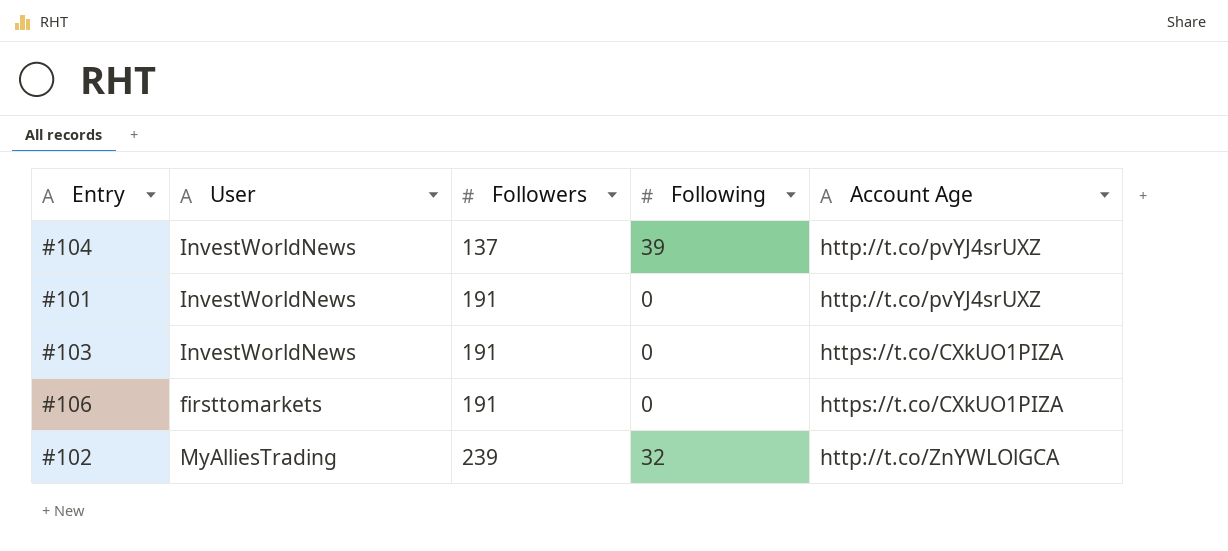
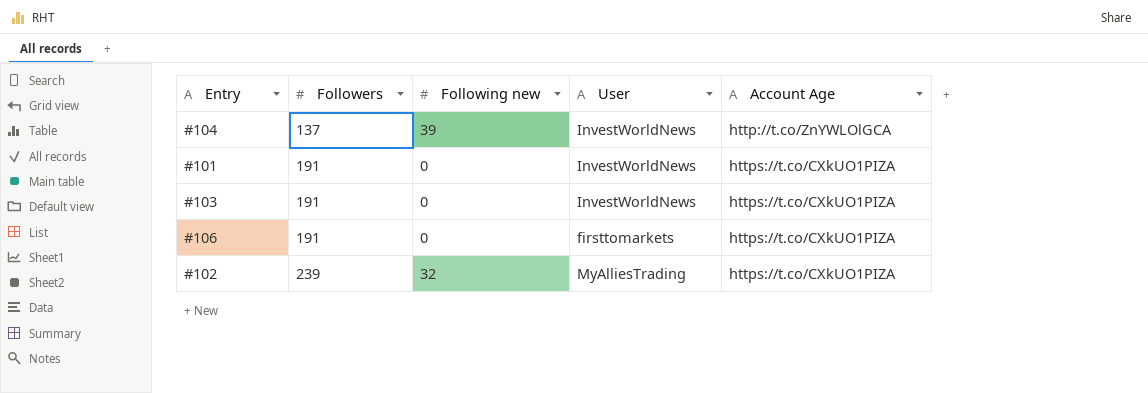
column name: Following -> Following new
column User | position: 2 -> 4
#104 | Account Age: http://t.co/pvYJ4srUXZ -> http://t.co/ZnYWLOlGCA
#101 | Account Age: http://t.co/pvYJ4srUXZ -> https://t.co/CXkUO1PIZA
#102 | Account Age: http://t.co/ZnYWLOlGCA -> https://t.co/CXkUO1PIZA

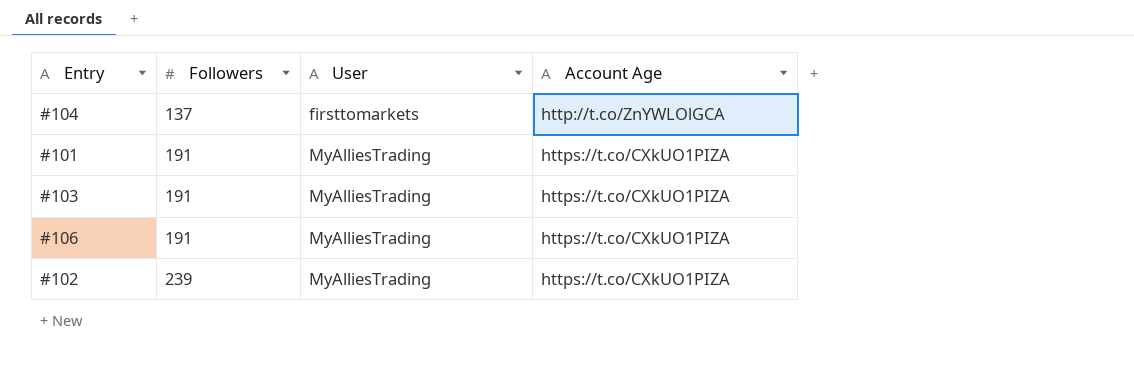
column Following new | position: 3 -> none
#104 | User: InvestWorldNews -> firsttomarkets
#101 | User: InvestWorldNews -> MyAlliesTrading
#103 | User: InvestWorldNews -> MyAlliesTrading
#106 | User: firsttomarkets -> MyAlliesTrading

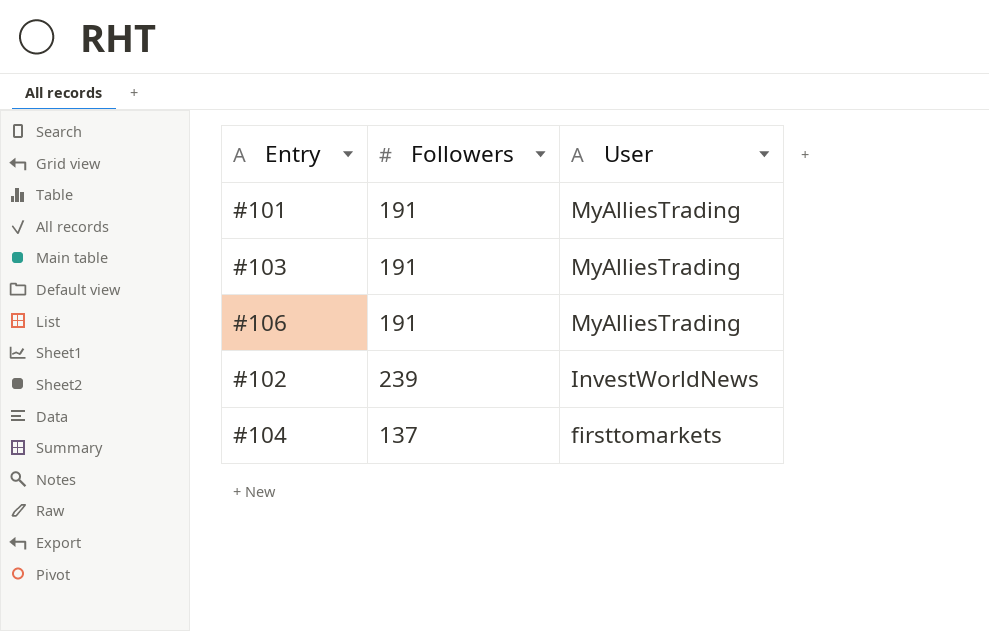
row order: Followers ascending -> User descending
column Account Age | position: 4 -> none
#102 | User: MyAlliesTrading -> InvestWorldNews

